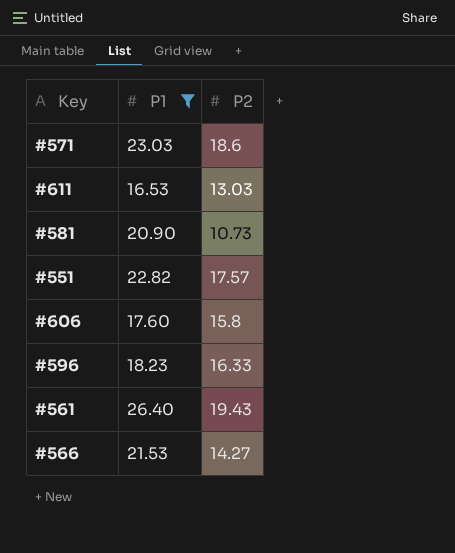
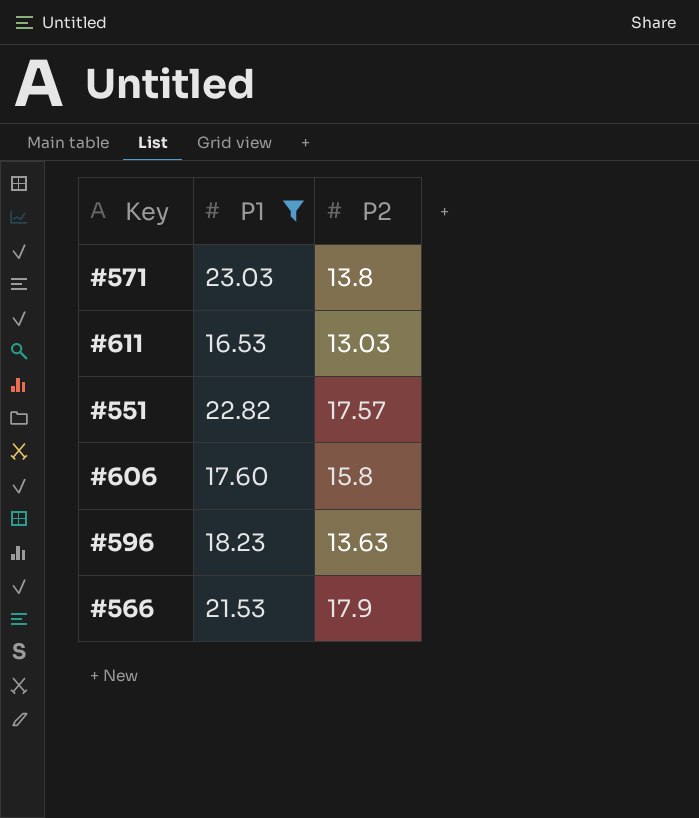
row #581: 20.90 | 10.73 -> none
row #561: 26.40 | 19.43 -> none
#571 | P2: 18.6 -> 13.8
#596 | P2: 16.33 -> 13.63
#566 | P2: 14.27 -> 17.9

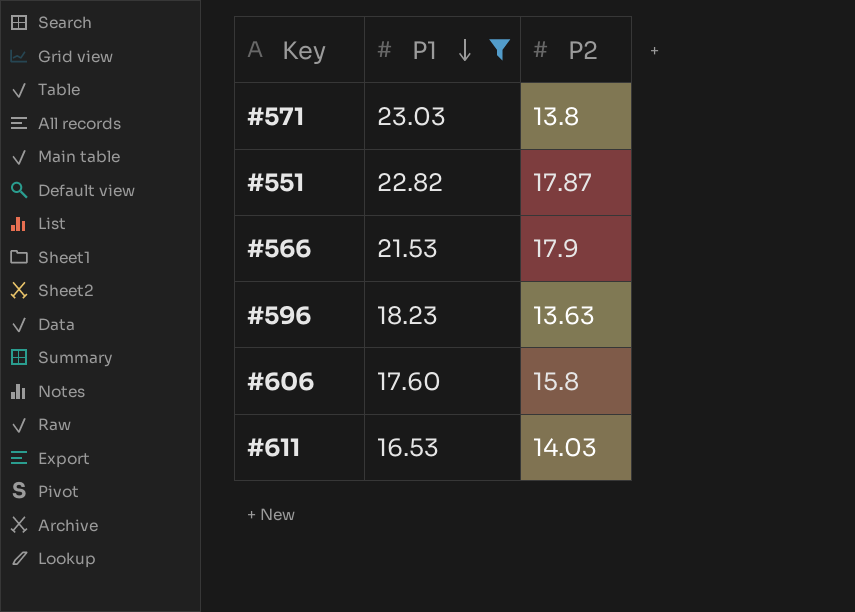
row order: none -> P1 descending
#551 | P2: 17.57 -> 17.87
#611 | P2: 13.03 -> 14.03

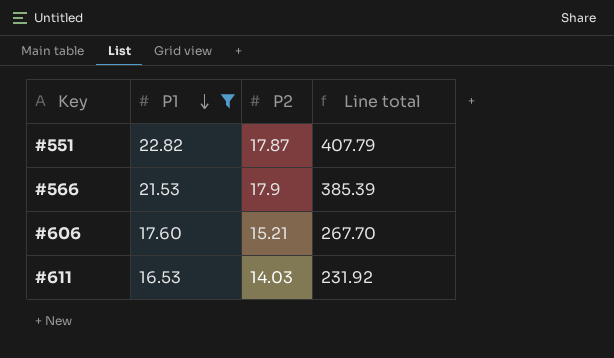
column Line total | formula: none -> [P1] * [P2]
row #571: 23.03 | 13.8 -> none
row #596: 18.23 | 13.63 -> none
#606 | P2: 15.8 -> 15.21

